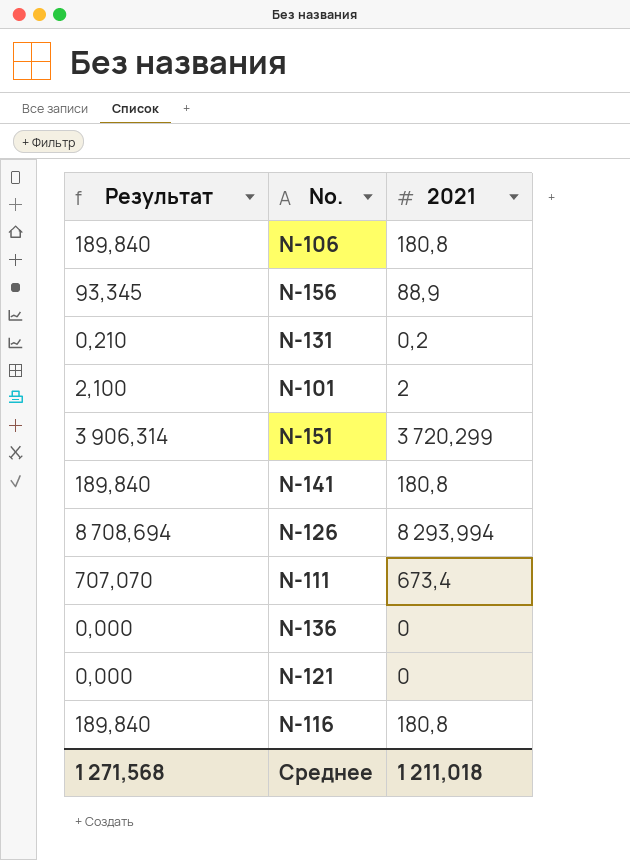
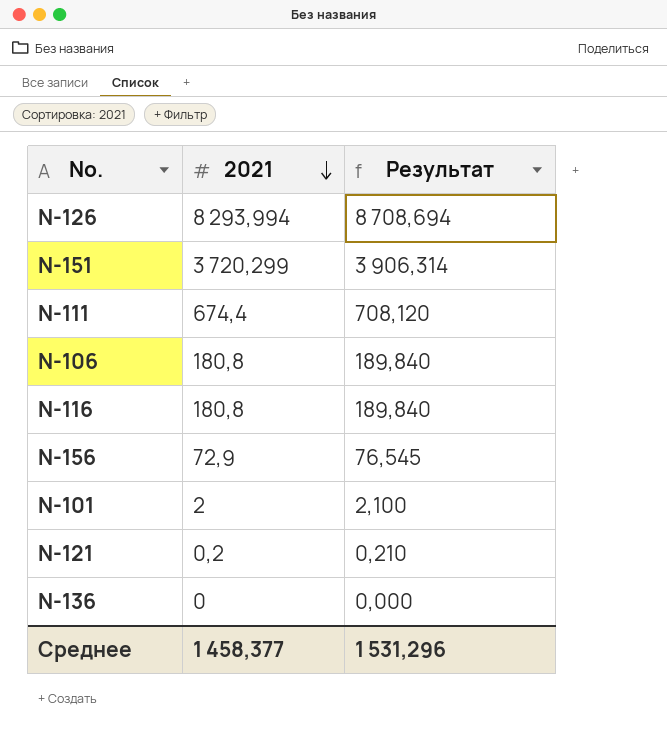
row order: none -> 2021 descending
column Результат | position: 1 -> 3
row N-131: 0,210 | 0,2 -> none
row N-141: 189,840 | 180,8 -> none
N-111 | 2021: 673,4 -> 674,4
N-111 | Результат: 707,070 -> 708,120
N-156 | 2021: 88,9 -> 72,9
N-156 | Результат: 93,345 -> 76,545
N-121 | 2021: 0 -> 0,2
N-121 | Результат: 0,000 -> 0,210
Среднее | 2021: 1 211,018 -> 1 458,377
Среднее | Результат: 1 271,568 -> 1 531,296

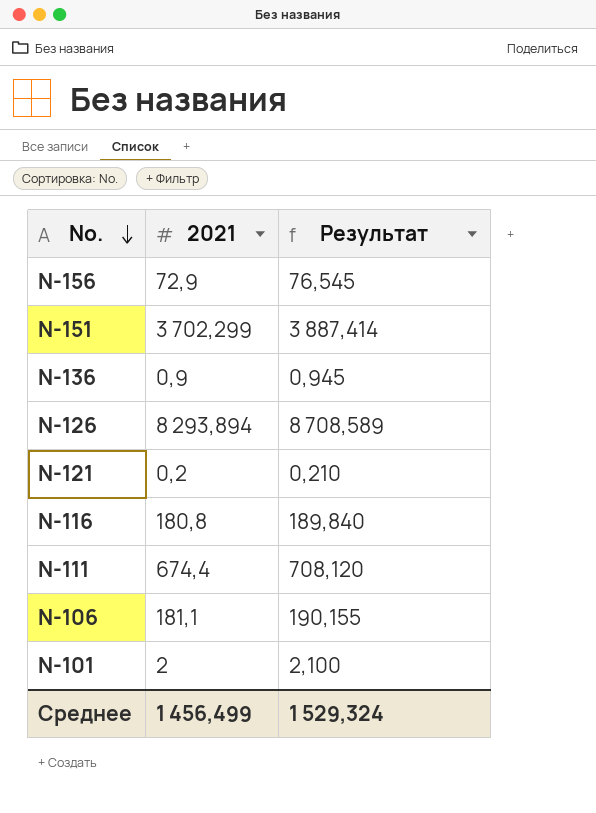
row order: 2021 descending -> No. descending
N-151 | 2021: 3 720,299 -> 3 702,299
N-151 | Результат: 3 906,314 -> 3 887,414
N-136 | 2021: 0 -> 0,9
N-136 | Результат: 0,000 -> 0,945
N-126 | 2021: 8 293,994 -> 8 293,894
N-126 | Результат: 8 708,694 -> 8 708,589
N-106 | 2021: 180,8 -> 181,1
N-106 | Результат: 189,840 -> 190,155
Среднее | 2021: 1 458,377 -> 1 456,499
Среднее | Результат: 1 531,296 -> 1 529,324

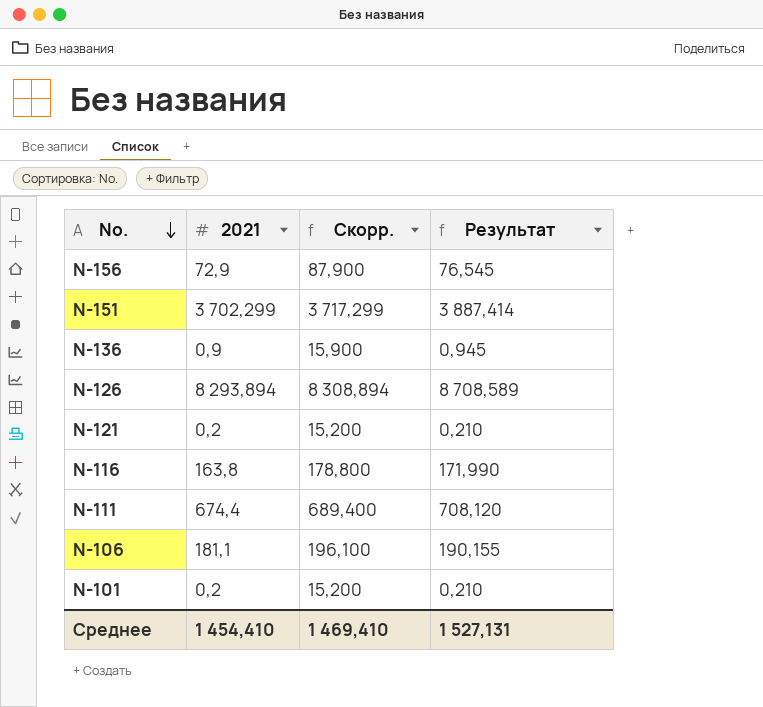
column Скорр. | formula: none -> [2021] + 15
N-116 | 2021: 180,8 -> 163,8
N-116 | Результат: 189,840 -> 171,990
N-101 | 2021: 2 -> 0,2
N-101 | Результат: 2,100 -> 0,210
Среднее | 2021: 1 456,499 -> 1 454,410
Среднее | Результат: 1 529,324 -> 1 527,131

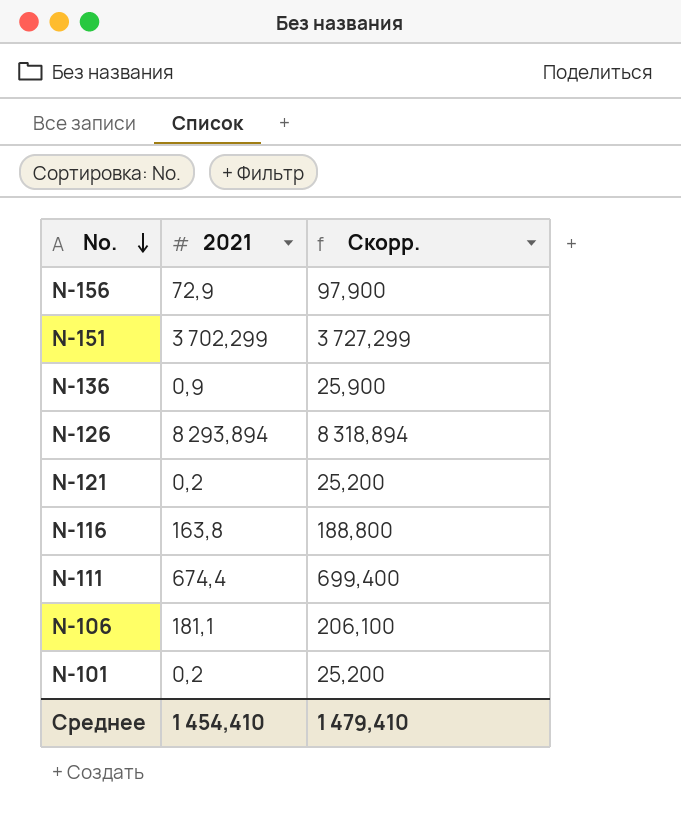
column Результат | formula: [2021] * 1,05 -> none
column Скорр. | formula: [2021] + 15 -> [2021] + 25
Среднее | Скорр.: 1 469,410 -> 1 479,410

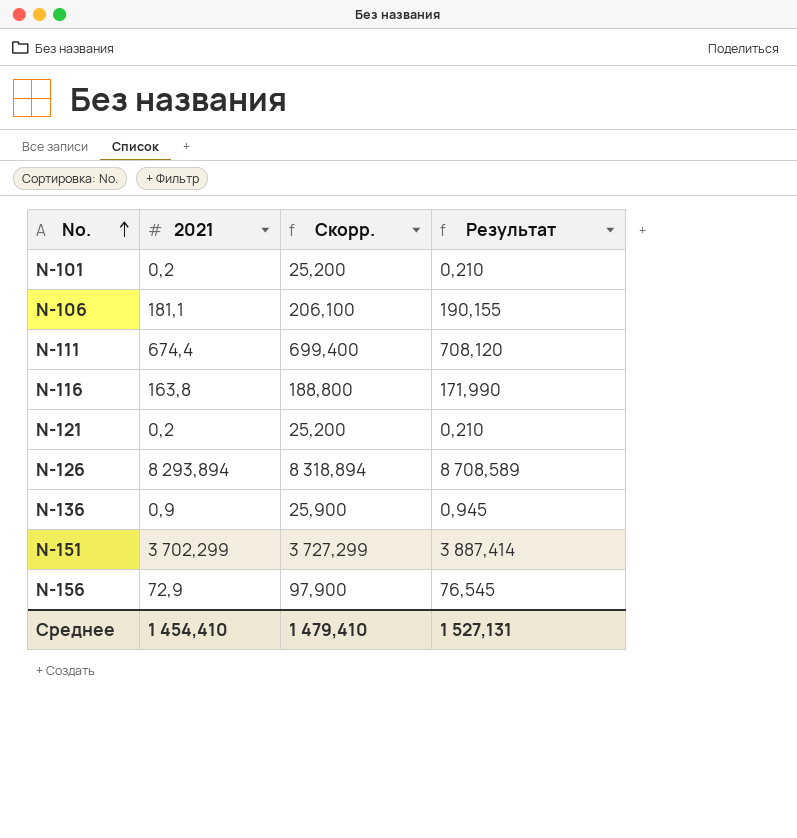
row order: No. descending -> No. ascending
column Результат | formula: none -> [2021] * 1,05

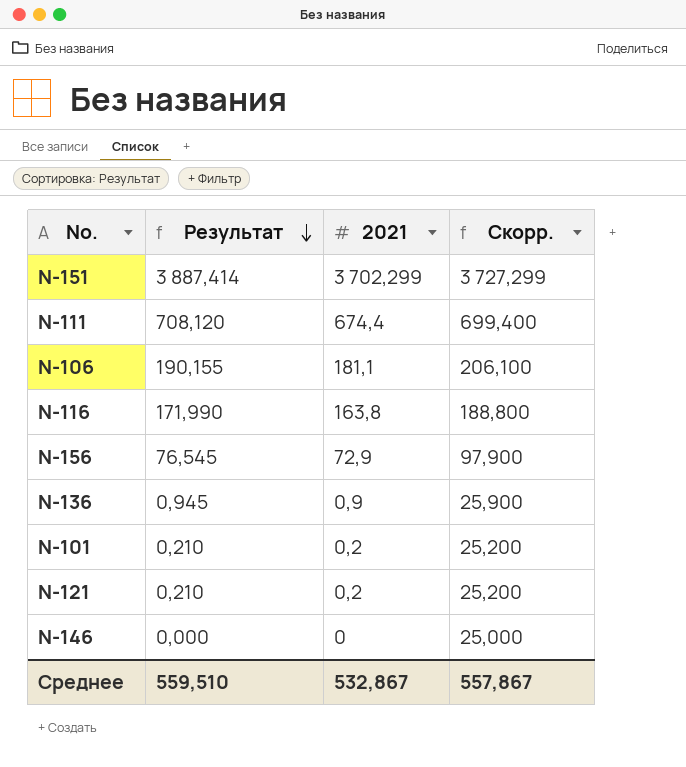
row order: No. ascending -> Результат descending
column Результат | position: 4 -> 2
row N-126: 8 293,894 | 8 318,894 | 8 708,589 -> none
row N-146: none -> 0,000 | 0 | 25,000
Среднее | Результат: 1 527,131 -> 559,510
Среднее | 2021: 1 454,410 -> 532,867
Среднее | Скорр.: 1 479,410 -> 557,867

